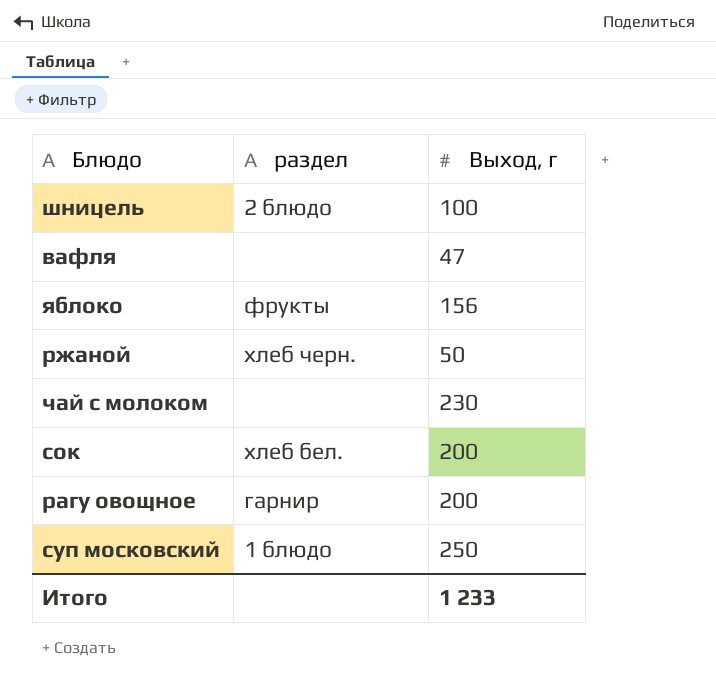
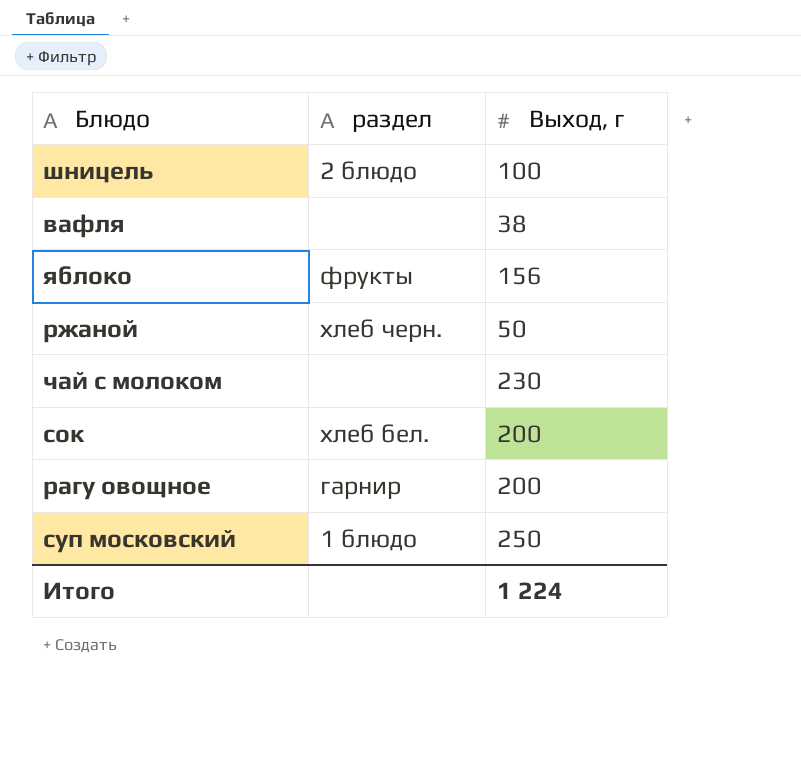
вафля | Выход, г: 47 -> 38
Итого | Выход, г: 1 233 -> 1 224

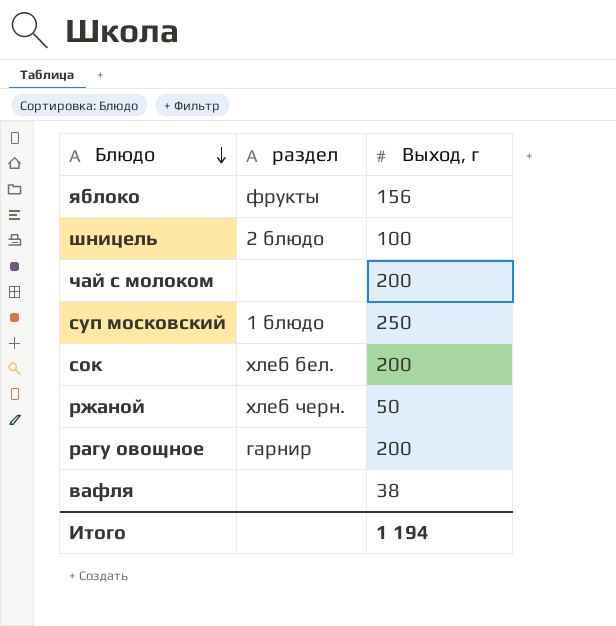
row order: none -> Блюдо descending
чай с молоком | Выход, г: 230 -> 200
Итого | Выход, г: 1 224 -> 1 194

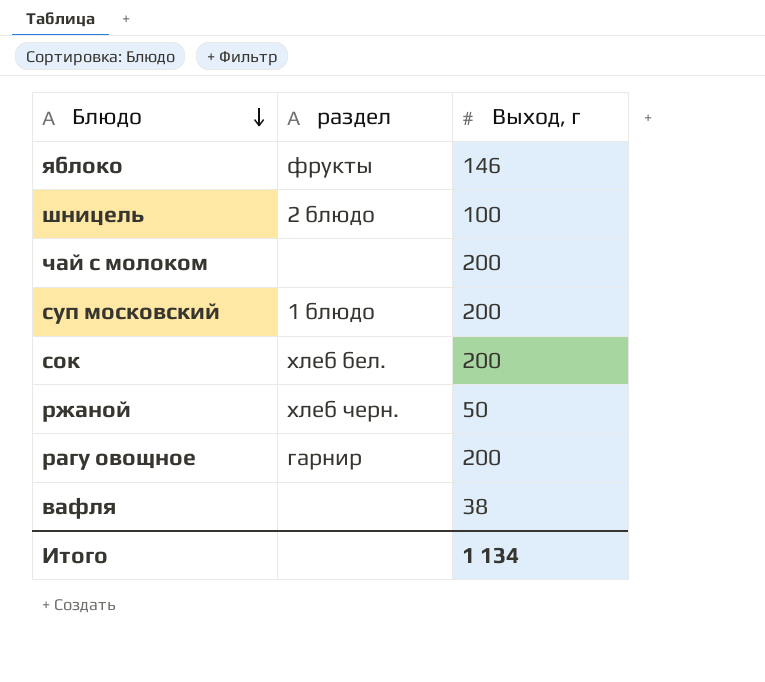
яблоко | Выход, г: 156 -> 146
суп московский | Выход, г: 250 -> 200
Итого | Выход, г: 1 194 -> 1 134

